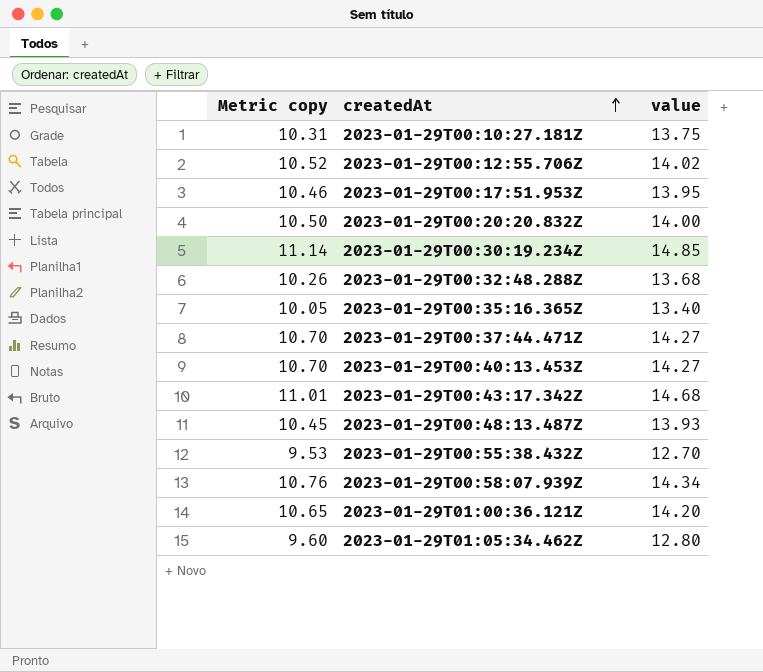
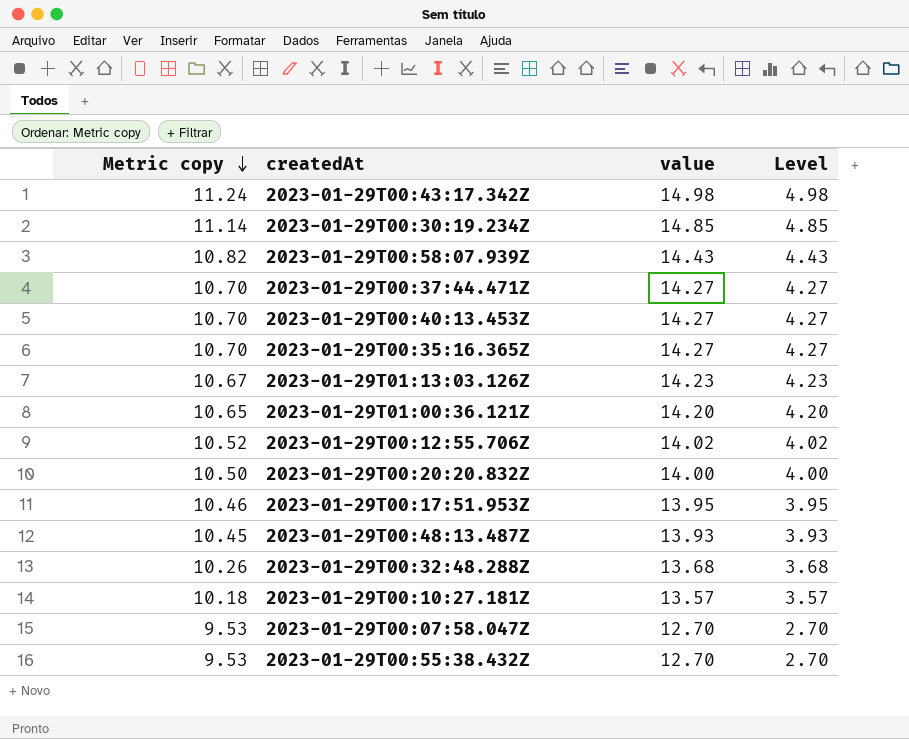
row order: createdAt ascending -> Metric copy descending
column Level | formula: none -> [value] - 10
row 2023-01-29T01:05:34.462Z: 9.60 | 12.80 -> none
2023-01-29T00:43:17.342Z | Metric copy: 11.01 -> 11.24
2023-01-29T00:43:17.342Z | value: 14.68 -> 14.98
2023-01-29T00:58:07.939Z | Metric copy: 10.76 -> 10.82
2023-01-29T00:58:07.939Z | value: 14.34 -> 14.43
2023-01-29T00:35:16.365Z | Metric copy: 10.05 -> 10.70
2023-01-29T00:35:16.365Z | value: 13.40 -> 14.27
row 2023-01-29T01:13:03.126Z: none -> 10.67 | 14.23 | 4.23
2023-01-29T00:10:27.181Z | Metric copy: 10.31 -> 10.18
2023-01-29T00:10:27.181Z | value: 13.75 -> 13.57
row 2023-01-29T00:07:58.047Z: none -> 9.53 | 12.70 | 2.70

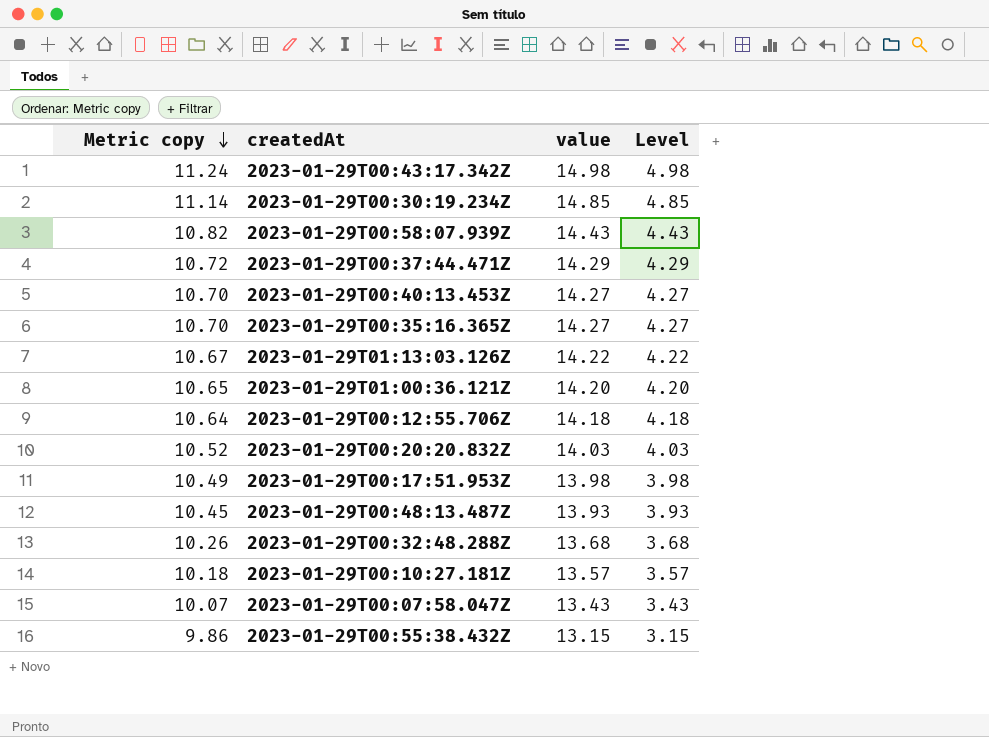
2023-01-29T00:37:44.471Z | Metric copy: 10.70 -> 10.72
2023-01-29T00:37:44.471Z | value: 14.27 -> 14.29
2023-01-29T00:37:44.471Z | Level: 4.27 -> 4.29
2023-01-29T01:13:03.126Z | value: 14.23 -> 14.22
2023-01-29T01:13:03.126Z | Level: 4.23 -> 4.22
2023-01-29T00:12:55.706Z | Metric copy: 10.52 -> 10.64
2023-01-29T00:12:55.706Z | value: 14.02 -> 14.18
2023-01-29T00:12:55.706Z | Level: 4.02 -> 4.18
2023-01-29T00:20:20.832Z | Metric copy: 10.50 -> 10.52
2023-01-29T00:20:20.832Z | value: 14.00 -> 14.03
2023-01-29T00:20:20.832Z | Level: 4.00 -> 4.03
2023-01-29T00:17:51.953Z | Metric copy: 10.46 -> 10.49
2023-01-29T00:17:51.953Z | value: 13.95 -> 13.98
2023-01-29T00:17:51.953Z | Level: 3.95 -> 3.98
2023-01-29T00:07:58.047Z | Metric copy: 9.53 -> 10.07
2023-01-29T00:07:58.047Z | value: 12.70 -> 13.43
2023-01-29T00:07:58.047Z | Level: 2.70 -> 3.43
2023-01-29T00:55:38.432Z | Metric copy: 9.53 -> 9.86
2023-01-29T00:55:38.432Z | value: 12.70 -> 13.15
2023-01-29T00:55:38.432Z | Level: 2.70 -> 3.15

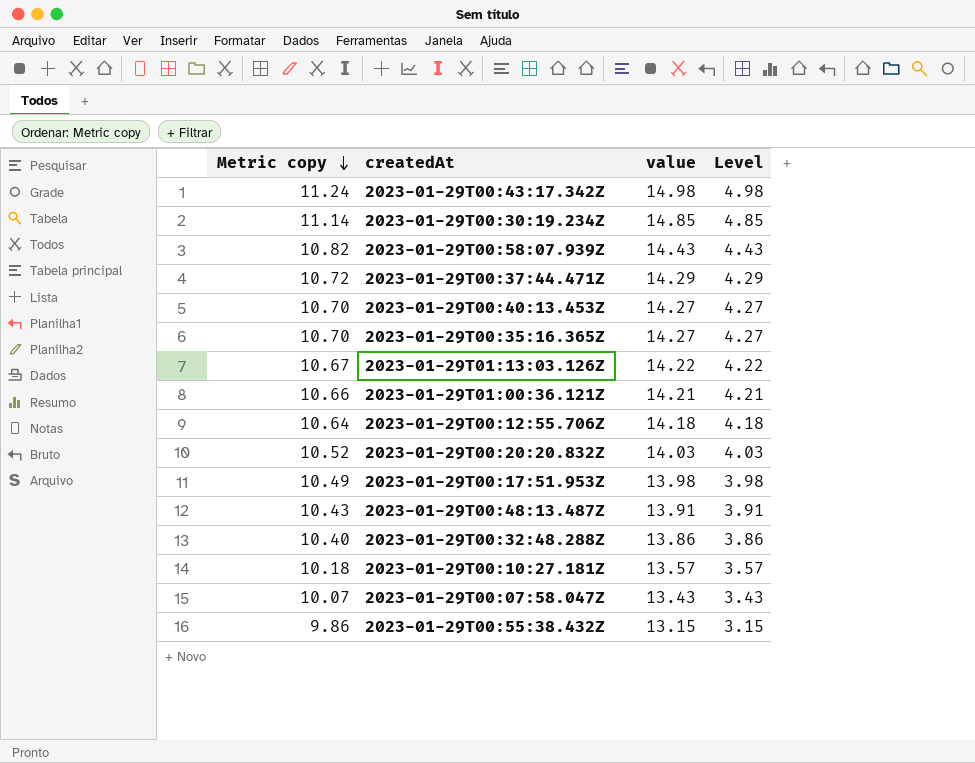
2023-01-29T01:00:36.121Z | Metric copy: 10.65 -> 10.66
2023-01-29T01:00:36.121Z | value: 14.20 -> 14.21
2023-01-29T01:00:36.121Z | Level: 4.20 -> 4.21
2023-01-29T00:48:13.487Z | Metric copy: 10.45 -> 10.43
2023-01-29T00:48:13.487Z | value: 13.93 -> 13.91
2023-01-29T00:48:13.487Z | Level: 3.93 -> 3.91
2023-01-29T00:32:48.288Z | Metric copy: 10.26 -> 10.40
2023-01-29T00:32:48.288Z | value: 13.68 -> 13.86
2023-01-29T00:32:48.288Z | Level: 3.68 -> 3.86

